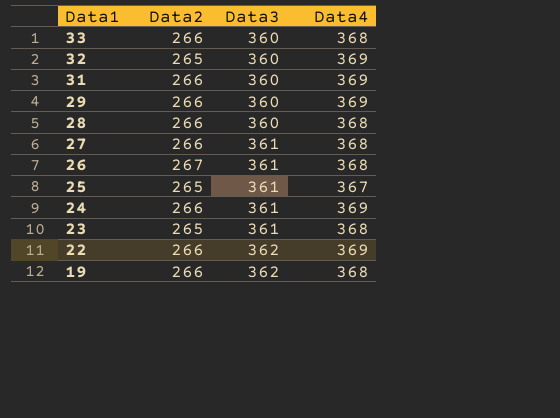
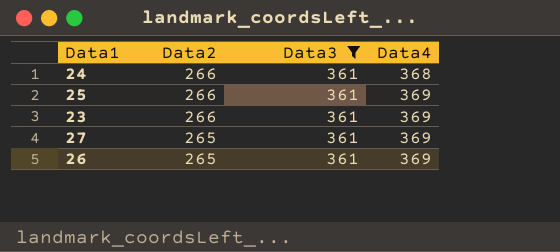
filter: none -> Data3 = 361
row order: Data1 descending -> Data2 descending
24 | Data4: 369 -> 368
25 | Data2: 265 -> 266
25 | Data4: 367 -> 369
23 | Data2: 265 -> 266
23 | Data4: 368 -> 369
27 | Data2: 266 -> 265
27 | Data4: 368 -> 369
26 | Data2: 267 -> 265
26 | Data4: 368 -> 369

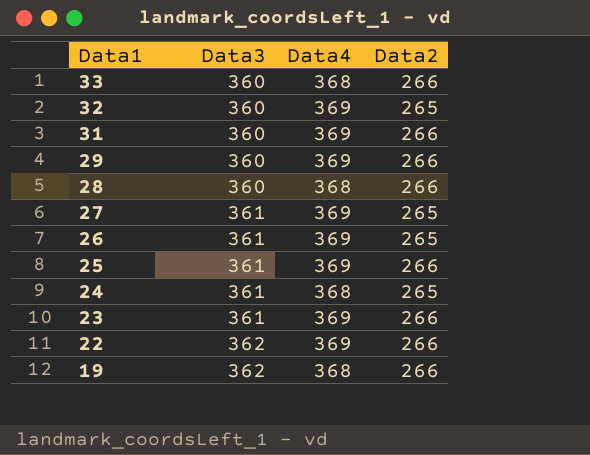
filter: Data3 = 361 -> none
row order: Data2 descending -> Data1 descending
column Data2 | position: 2 -> 4
24 | Data2: 266 -> 265

